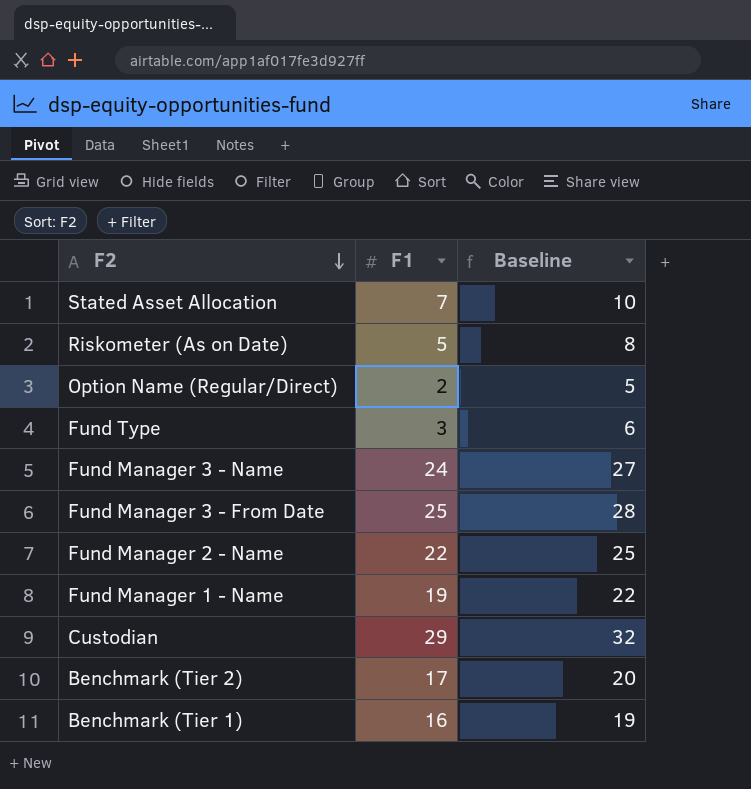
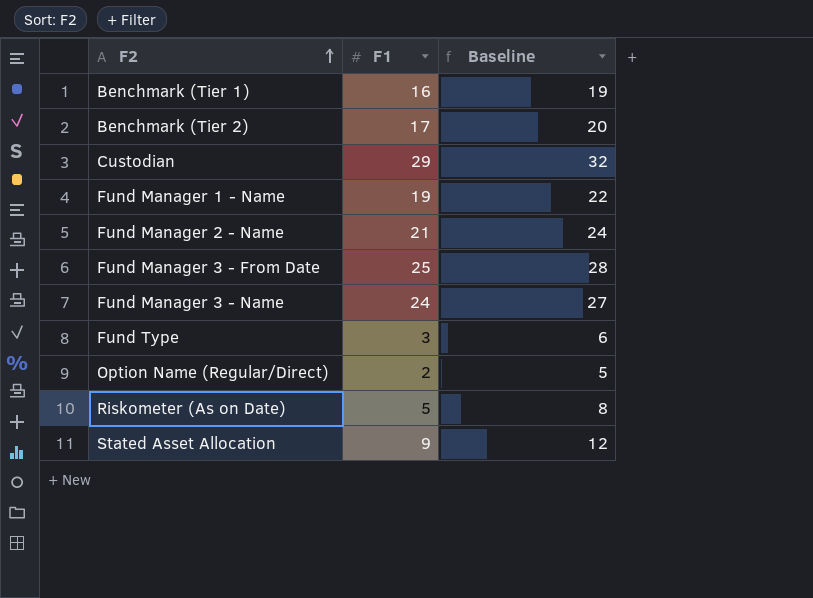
row order: F2 descending -> F2 ascending
Fund Manager 2 - Name | F1: 22 -> 21
Fund Manager 2 - Name | Baseline: 25 -> 24
Stated Asset Allocation | F1: 7 -> 9
Stated Asset Allocation | Baseline: 10 -> 12

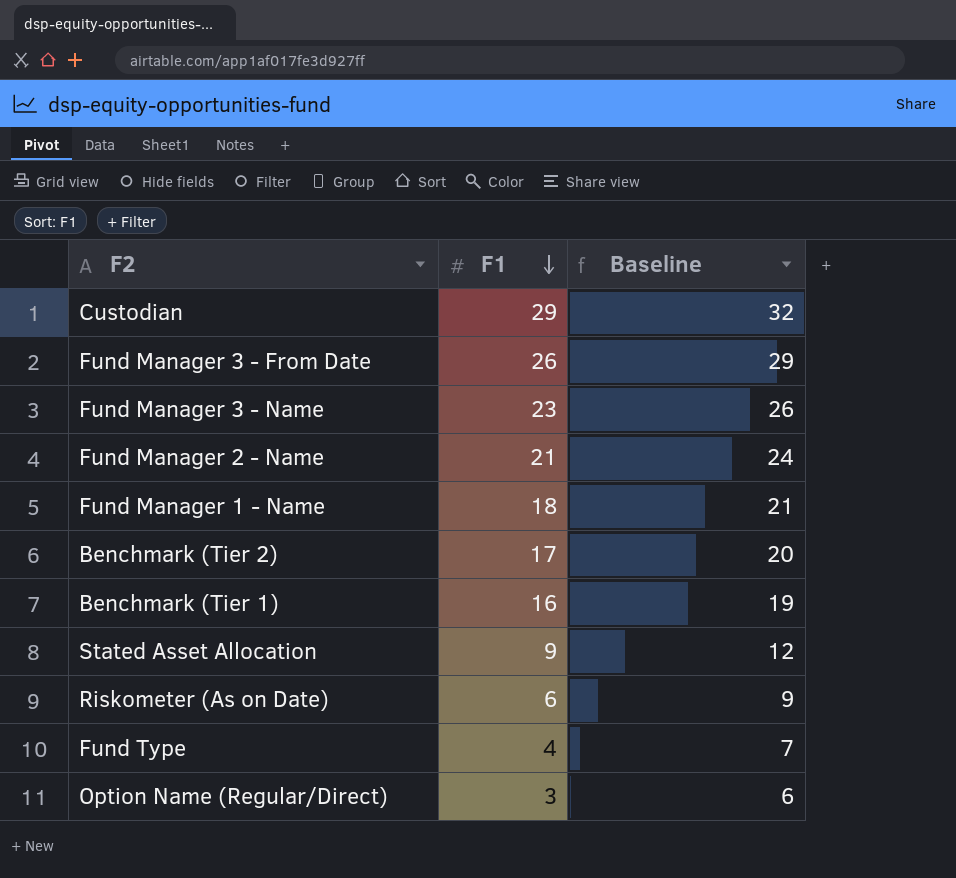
row order: F2 ascending -> F1 descending
Fund Manager 3 - From Date | F1: 25 -> 26
Fund Manager 3 - From Date | Baseline: 28 -> 29
Fund Manager 3 - Name | F1: 24 -> 23
Fund Manager 3 - Name | Baseline: 27 -> 26
Fund Manager 1 - Name | F1: 19 -> 18
Fund Manager 1 - Name | Baseline: 22 -> 21
Riskometer (As on Date) | F1: 5 -> 6
Riskometer (As on Date) | Baseline: 8 -> 9
Fund Type | F1: 3 -> 4
Fund Type | Baseline: 6 -> 7
Option Name (Regular/Direct) | F1: 2 -> 3
Option Name (Regular/Direct) | Baseline: 5 -> 6

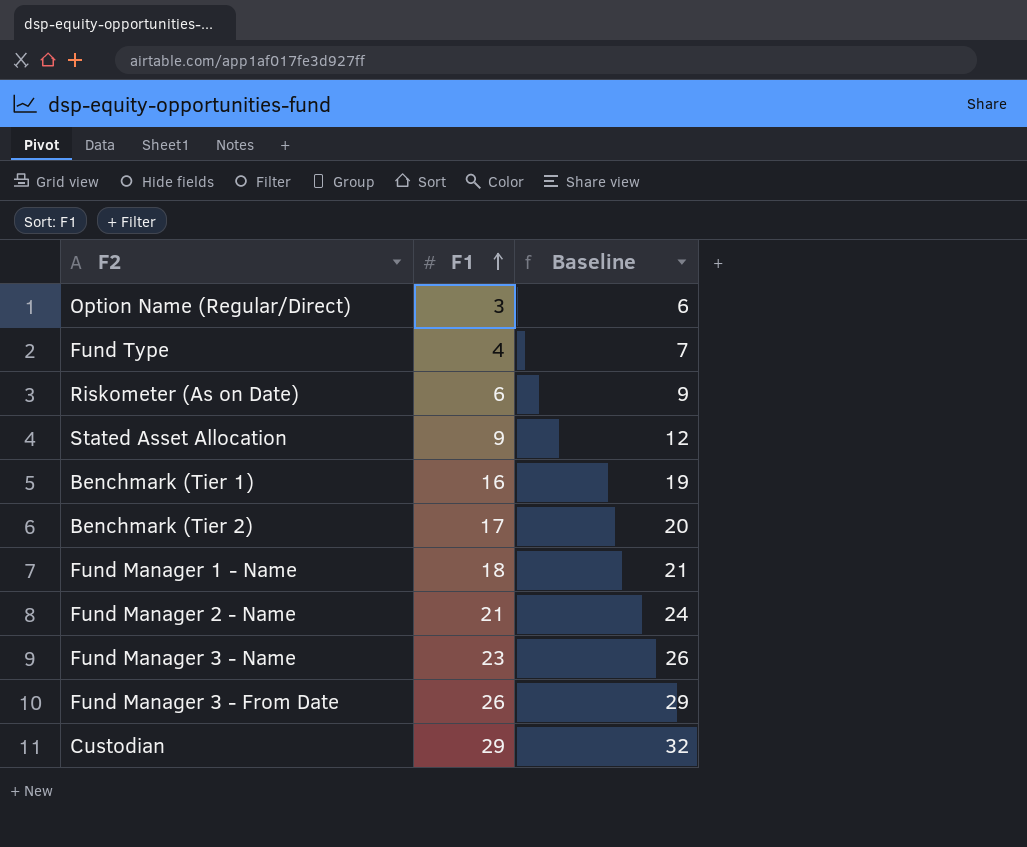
row order: F1 descending -> F1 ascending

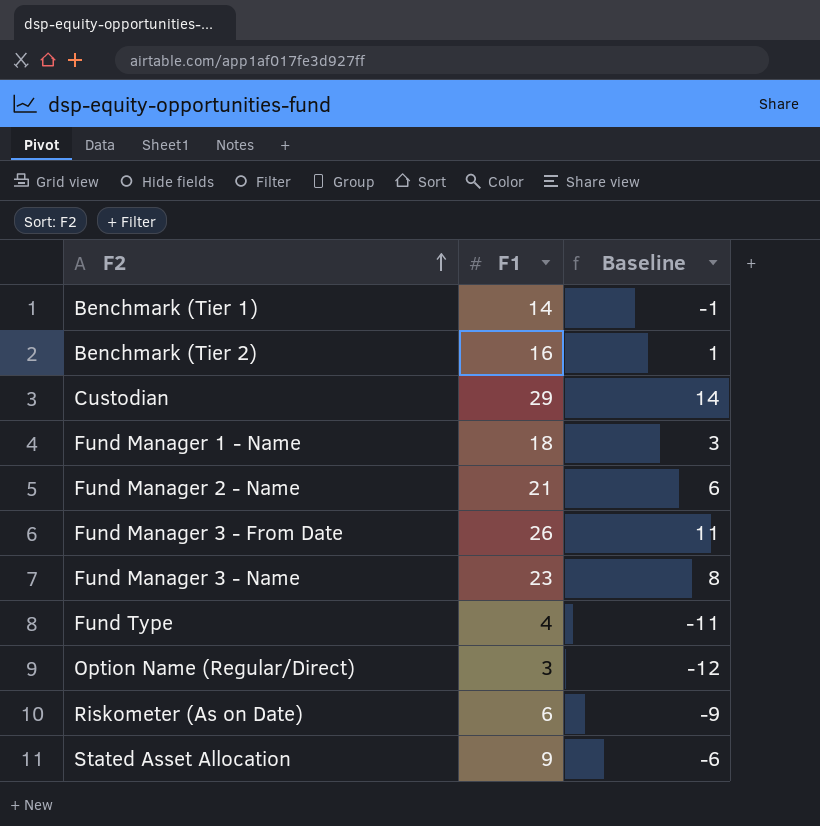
row order: F1 ascending -> F2 ascending
column Baseline | formula: [F1] + 3 -> [F1] - 15
Benchmark (Tier 1) | F1: 16 -> 14
Benchmark (Tier 2) | F1: 17 -> 16

